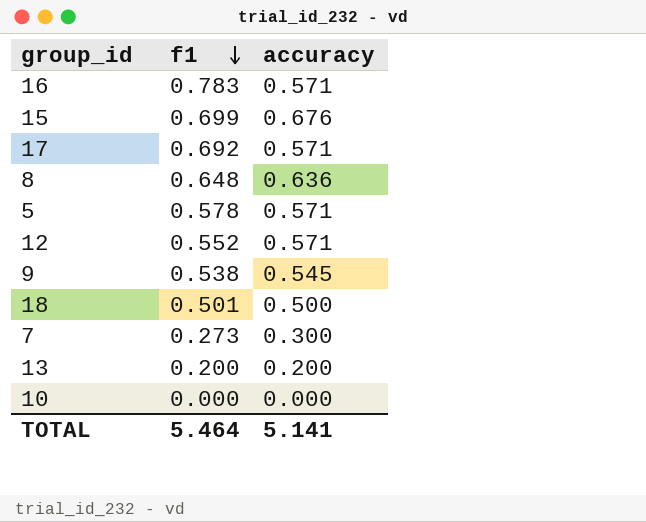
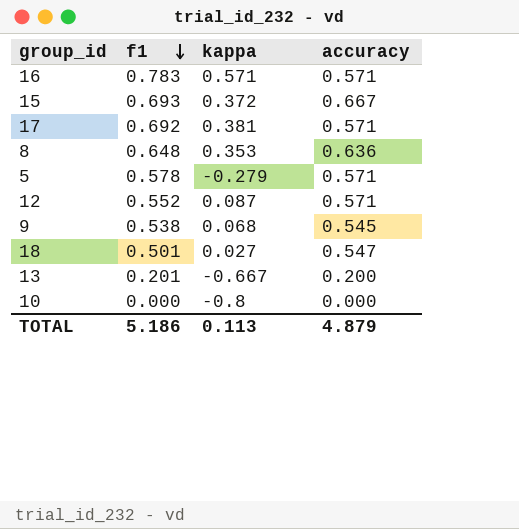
column kappa | position: none -> 3
row 7: 0.273 | 0.300 -> none
15 | f1: 0.699 -> 0.693
15 | accuracy: 0.676 -> 0.667
18 | accuracy: 0.500 -> 0.547
13 | f1: 0.200 -> 0.201
TOTAL | f1: 5.464 -> 5.186
TOTAL | accuracy: 5.141 -> 4.879

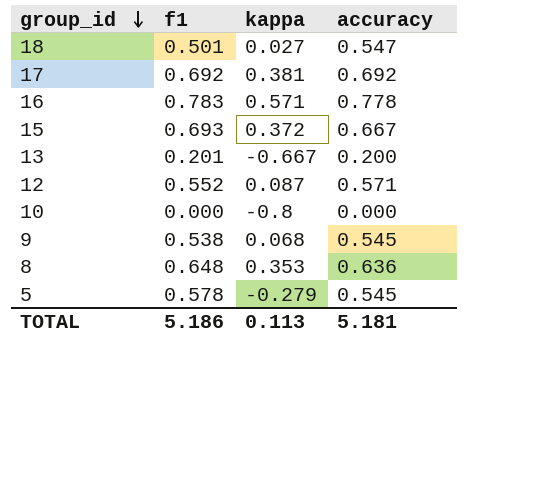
row order: f1 descending -> group_id descending
17 | accuracy: 0.571 -> 0.692
16 | accuracy: 0.571 -> 0.778
5 | accuracy: 0.571 -> 0.545
TOTAL | accuracy: 4.879 -> 5.181

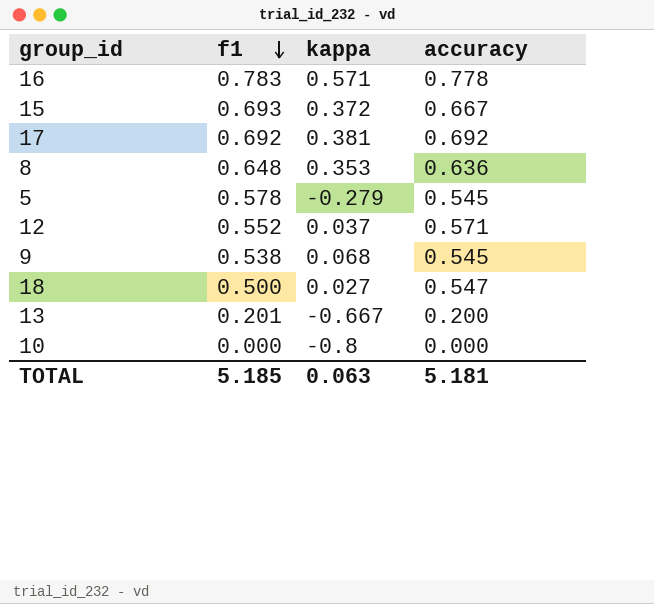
row order: group_id descending -> f1 descending
12 | kappa: 0.087 -> 0.037
18 | f1: 0.501 -> 0.500
TOTAL | f1: 5.186 -> 5.185
TOTAL | kappa: 0.113 -> 0.063

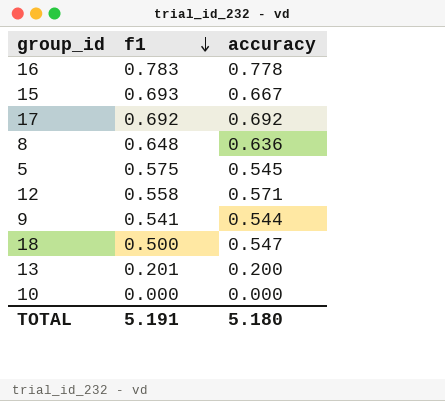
column kappa | position: 3 -> none
5 | f1: 0.578 -> 0.575
12 | f1: 0.552 -> 0.558
9 | f1: 0.538 -> 0.541
9 | accuracy: 0.545 -> 0.544
TOTAL | f1: 5.185 -> 5.191
TOTAL | accuracy: 5.181 -> 5.180

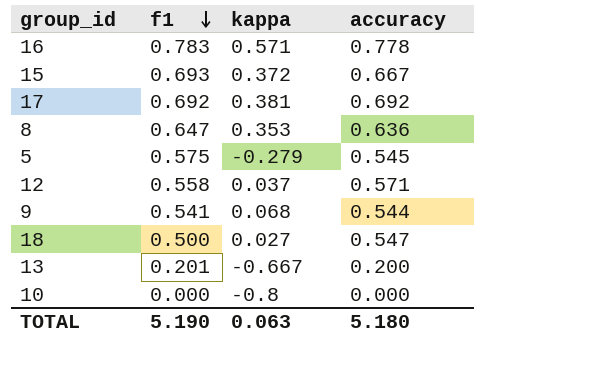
column kappa | position: none -> 3
8 | f1: 0.648 -> 0.647
TOTAL | f1: 5.191 -> 5.190

